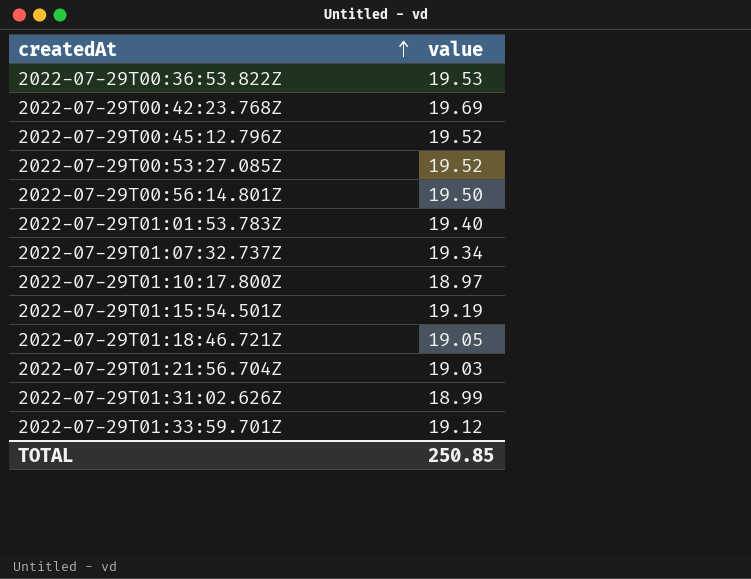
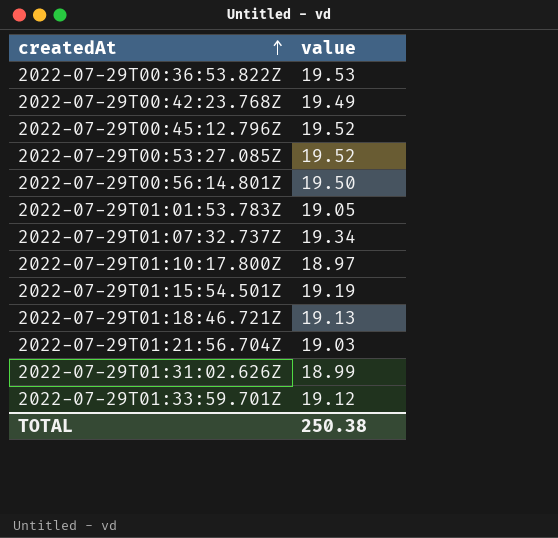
2022-07-29T00:42:23.768Z | value: 19.69 -> 19.49
2022-07-29T01:01:53.783Z | value: 19.40 -> 19.05
2022-07-29T01:18:46.721Z | value: 19.05 -> 19.13
TOTAL | value: 250.85 -> 250.38

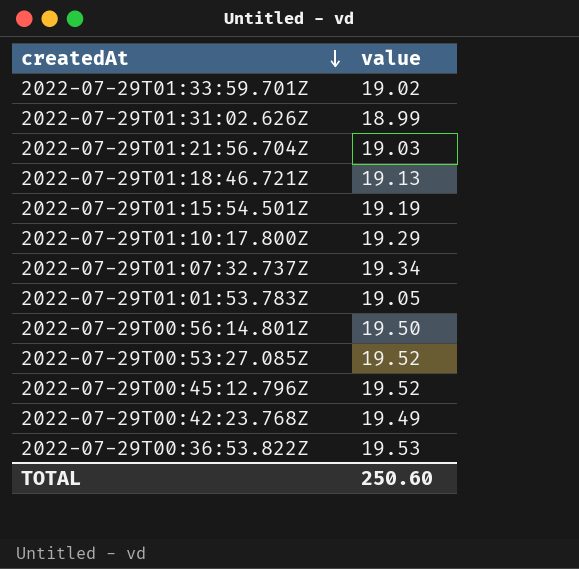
row order: createdAt ascending -> createdAt descending
2022-07-29T01:33:59.701Z | value: 19.12 -> 19.02
2022-07-29T01:10:17.800Z | value: 18.97 -> 19.29
TOTAL | value: 250.38 -> 250.60

